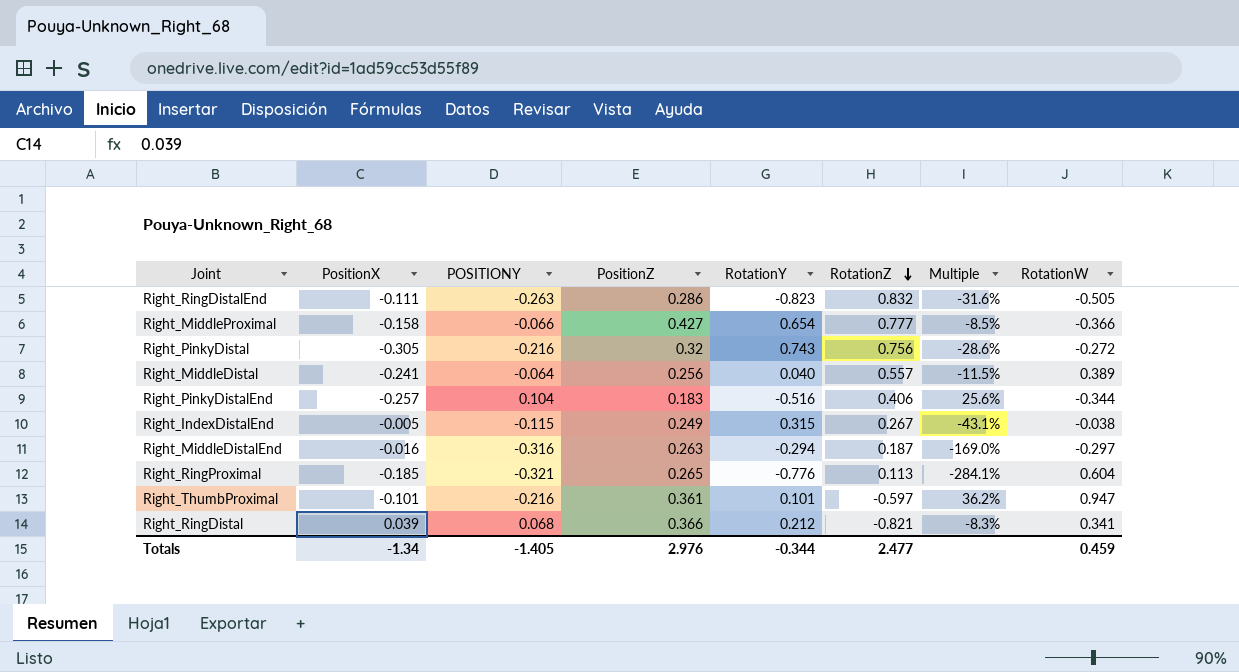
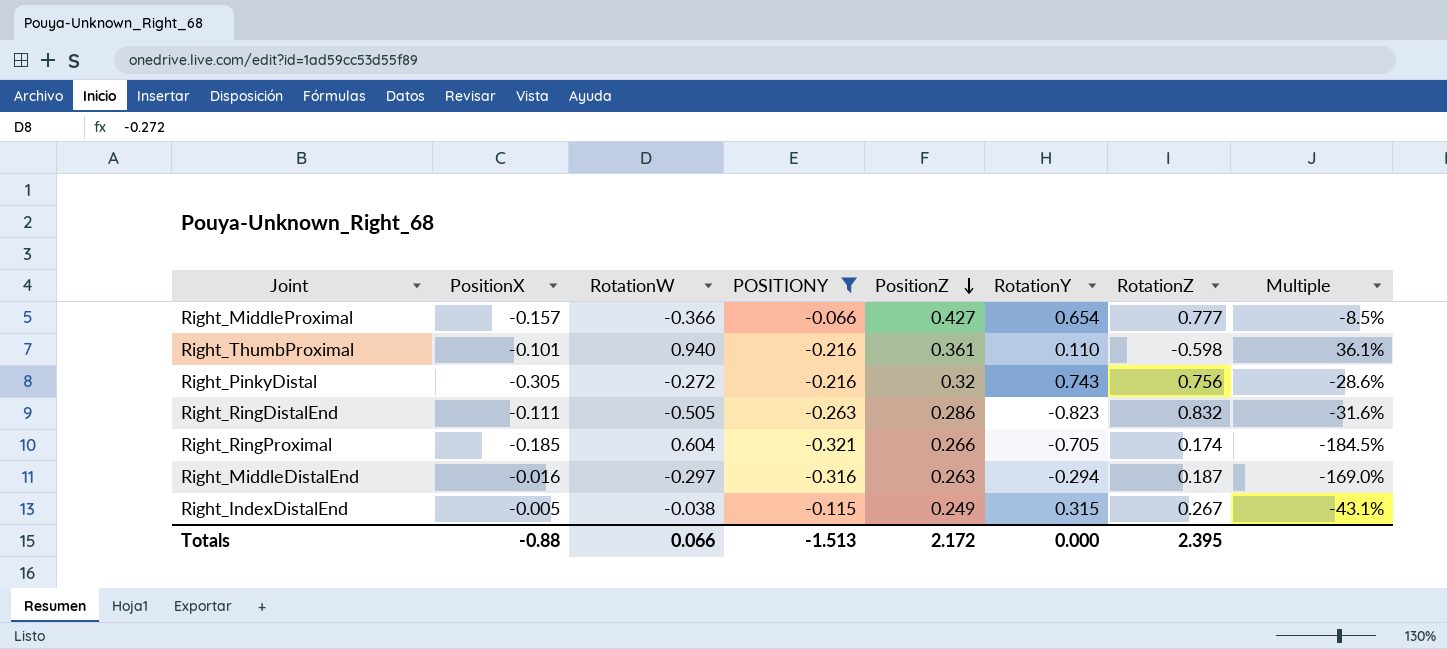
filter: none -> POSITIONY <= -0.066
row order: RotationZ descending -> PositionZ descending
column RotationW | position: 8 -> 3
Right_MiddleProximal | PositionX: -0.158 -> -0.157
Right_ThumbProximal | RotationW: 0.947 -> 0.940
Right_ThumbProximal | RotationY: 0.101 -> 0.110
Right_ThumbProximal | RotationZ: -0.597 -> -0.598
Right_ThumbProximal | Multiple: 36.2% -> 36.1%
Right_RingProximal | PositionZ: 0.265 -> 0.266
Right_RingProximal | RotationY: -0.776 -> -0.705
Right_RingProximal | RotationZ: 0.113 -> 0.174
Right_RingProximal | Multiple: -284.1% -> -184.5%
Totals | PositionX: -1.34 -> -0.88
Totals | RotationW: 0.459 -> 0.066
Totals | POSITIONY: -1.405 -> -1.513
Totals | PositionZ: 2.976 -> 2.172
Totals | RotationY: -0.344 -> 0.000
Totals | RotationZ: 2.477 -> 2.395

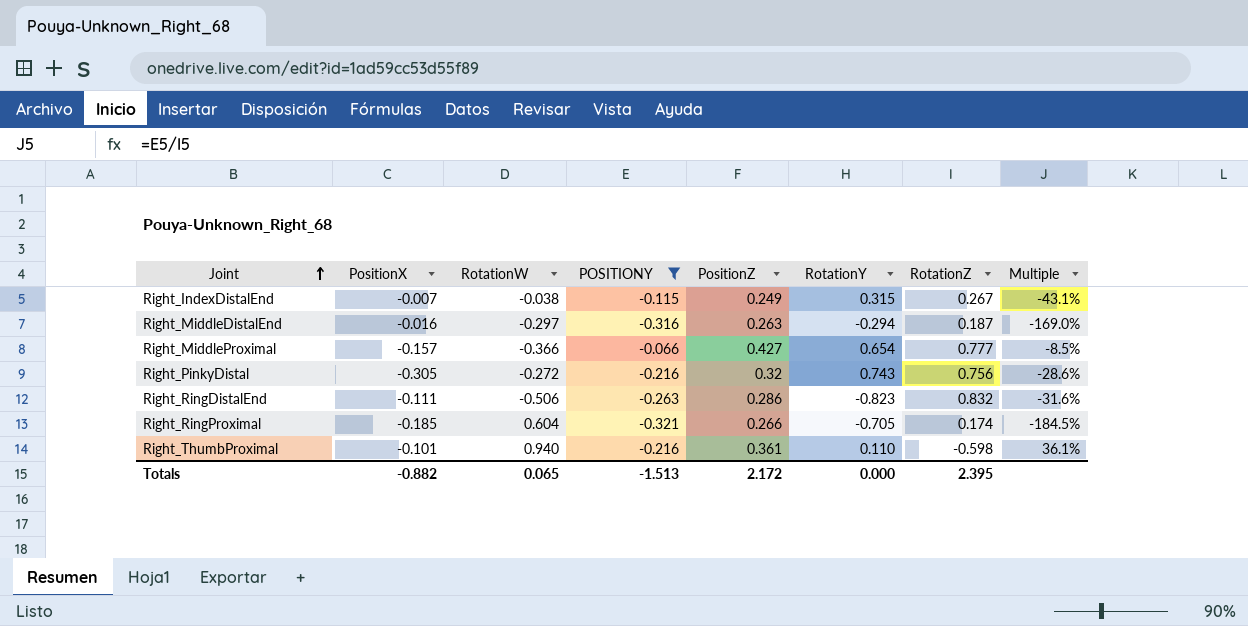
row order: PositionZ descending -> Joint ascending
Right_IndexDistalEnd | PositionX: -0.005 -> -0.007
Right_RingDistalEnd | RotationW: -0.505 -> -0.506
Totals | PositionX: -0.88 -> -0.882
Totals | RotationW: 0.066 -> 0.065

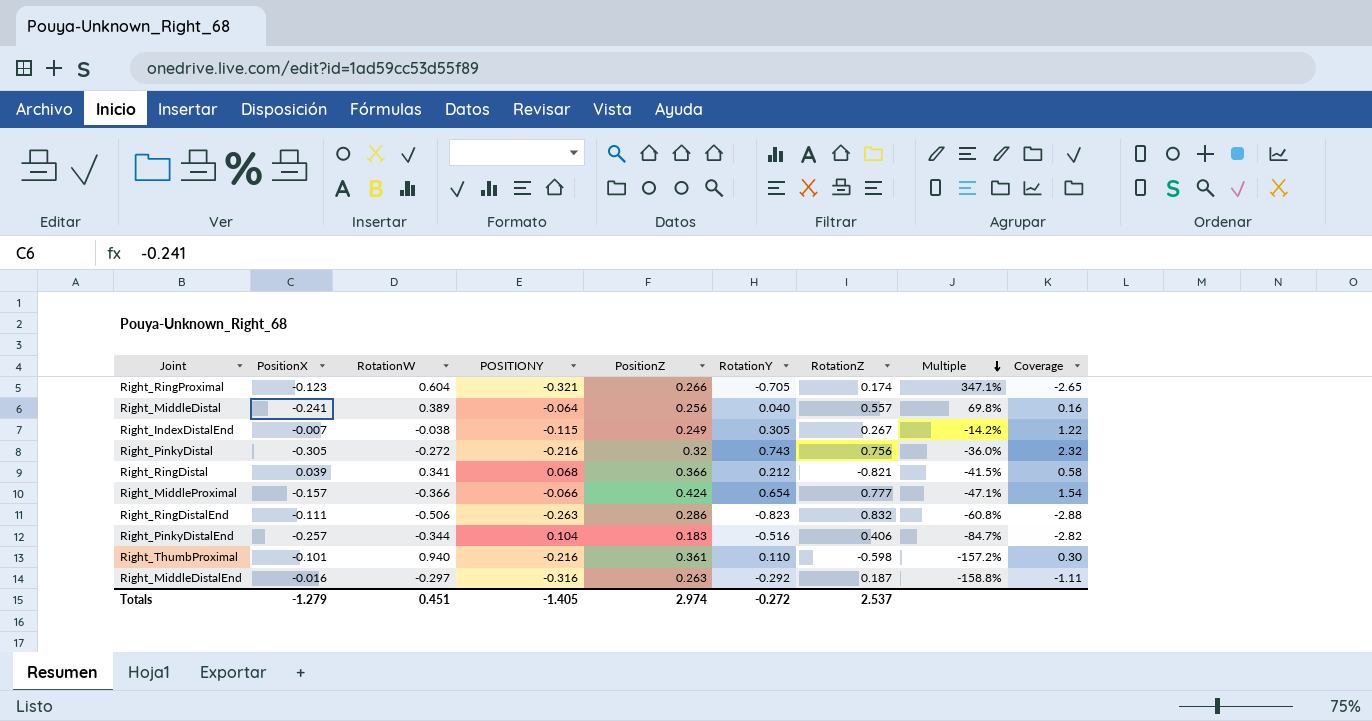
filter: POSITIONY <= -0.066 -> none
row order: Joint ascending -> Multiple descending
column Multiple | formula: [POSITIONY] / [RotationZ] -> [RotationW] / [RotationZ]
column Coverage | formula: none -> [RotationY] / [PositionZ]
Right_RingProximal | PositionX: -0.185 -> -0.123
Right_IndexDistalEnd | RotationY: 0.315 -> 0.305
Right_MiddleProximal | PositionZ: 0.427 -> 0.424
Right_MiddleDistalEnd | RotationY: -0.294 -> -0.292
Totals | PositionX: -0.882 -> -1.279
Totals | RotationW: 0.065 -> 0.451
Totals | POSITIONY: -1.513 -> -1.405
Totals | PositionZ: 2.172 -> 2.974
Totals | RotationY: 0.000 -> -0.272
Totals | RotationZ: 2.395 -> 2.537

